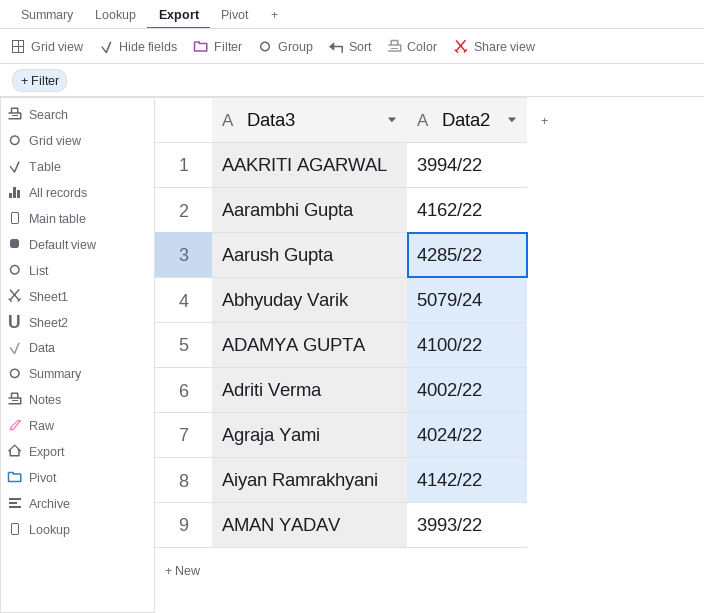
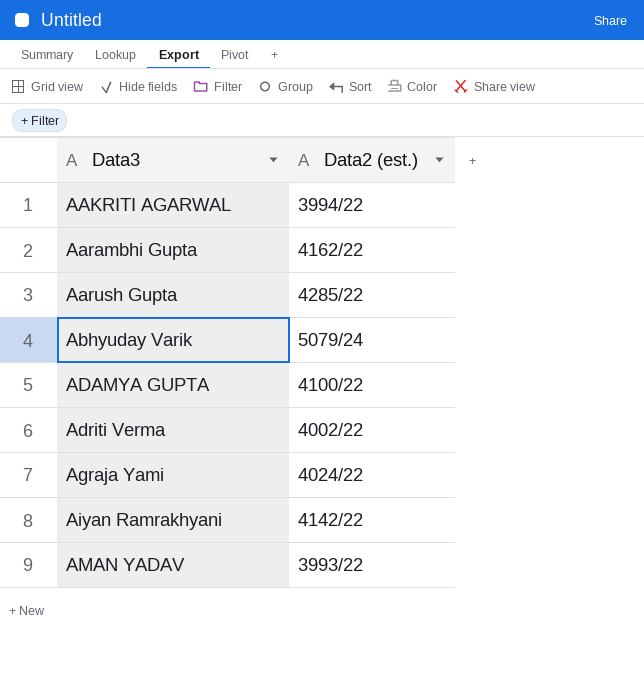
column name: Data2 -> Data2 (est.)

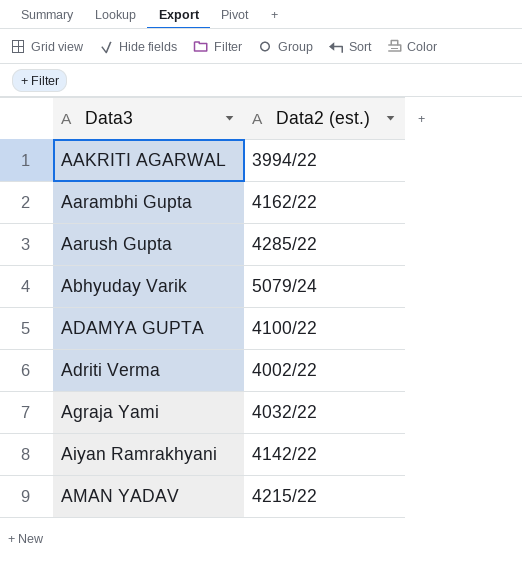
Agraja Yami | Data2 (est.): 4024/22 -> 4032/22
AMAN YADAV | Data2 (est.): 3993/22 -> 4215/22

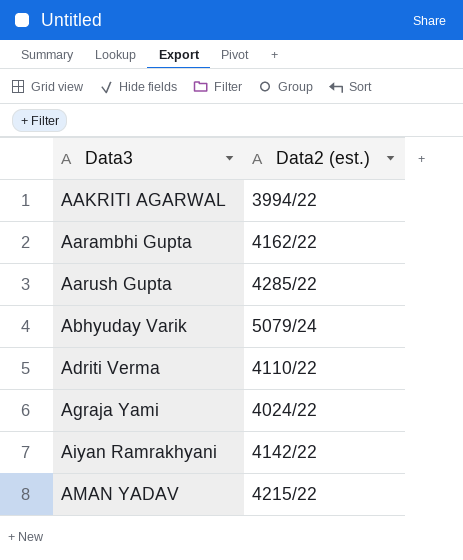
row ADAMYA GUPTA: 4100/22 -> none
Adriti Verma | Data2 (est.): 4002/22 -> 4110/22
Agraja Yami | Data2 (est.): 4032/22 -> 4024/22

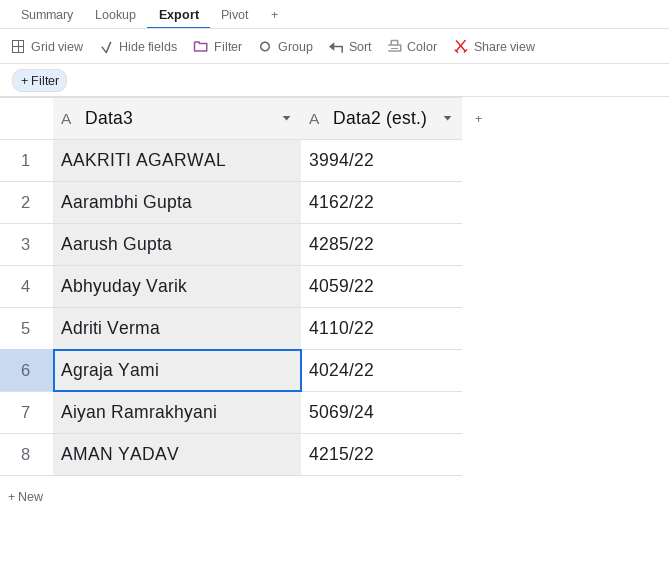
Abhyuday Varik | Data2 (est.): 5079/24 -> 4059/22
Aiyan Ramrakhyani | Data2 (est.): 4142/22 -> 5069/24

